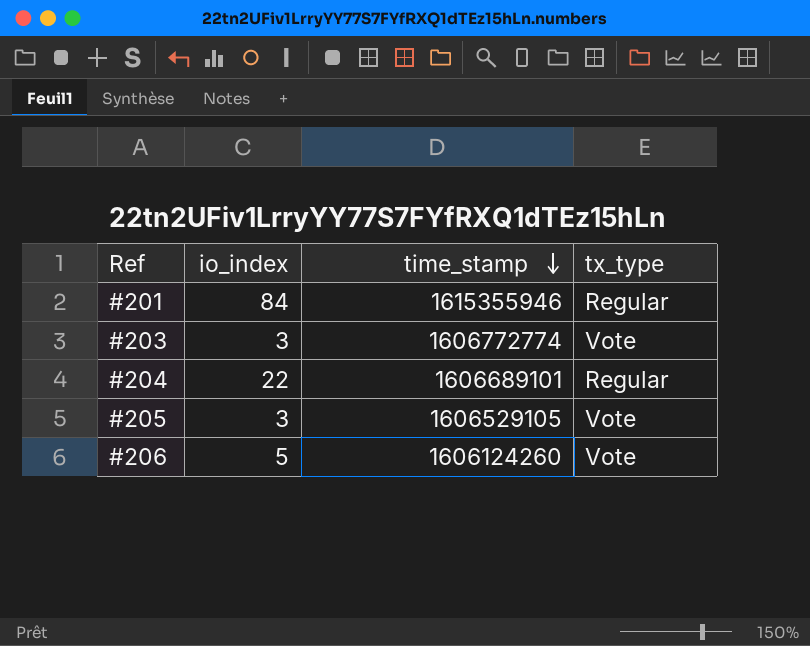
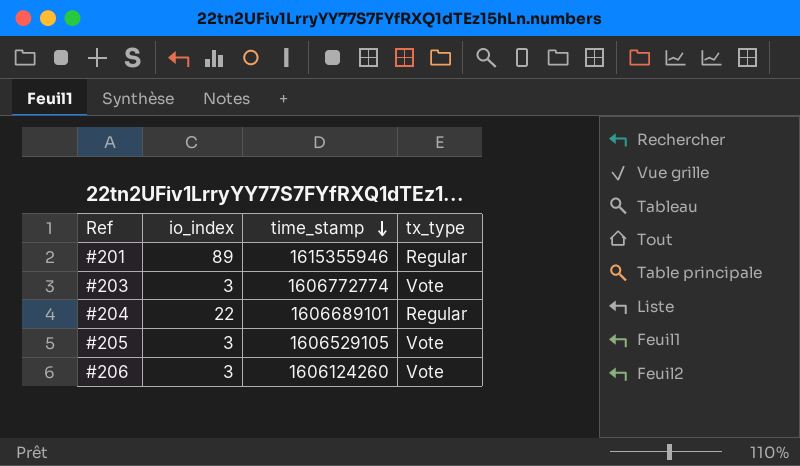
#201 | io_index: 84 -> 89
#206 | io_index: 5 -> 3

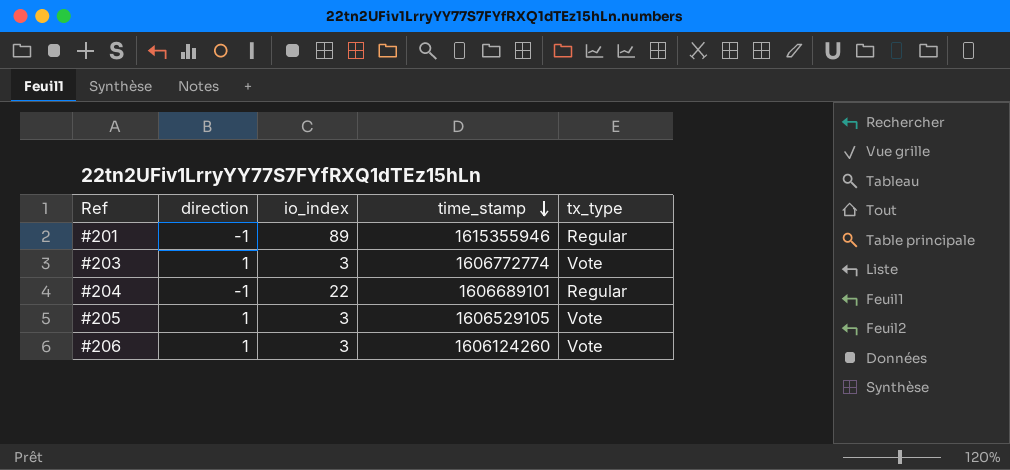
column direction | position: none -> 2

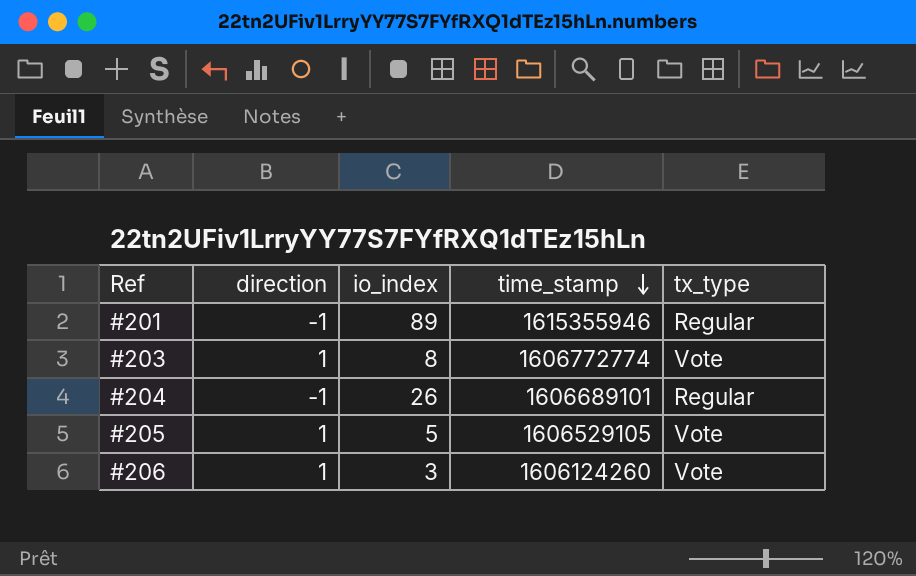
#203 | io_index: 3 -> 8
#204 | io_index: 22 -> 26
#205 | io_index: 3 -> 5

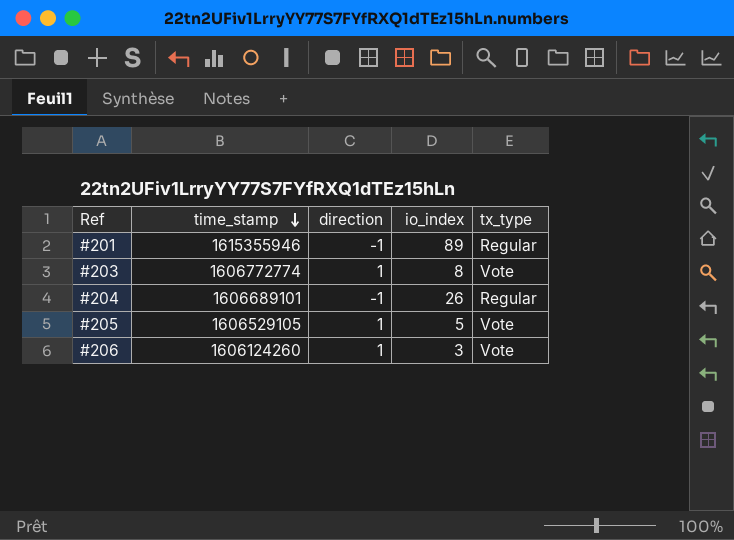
column time_stamp | position: 4 -> 2

